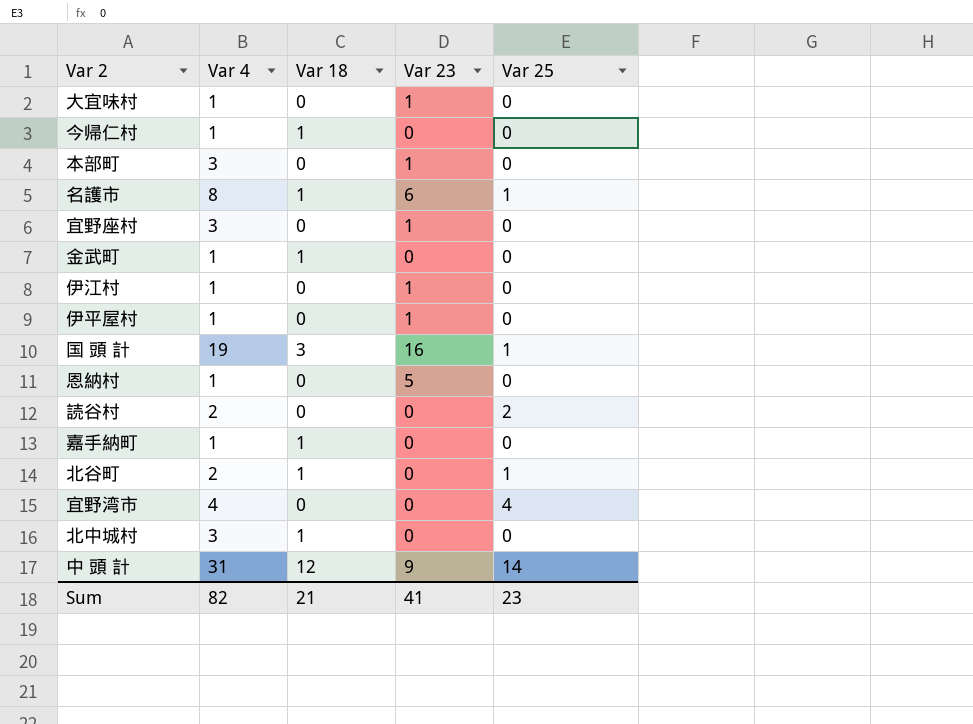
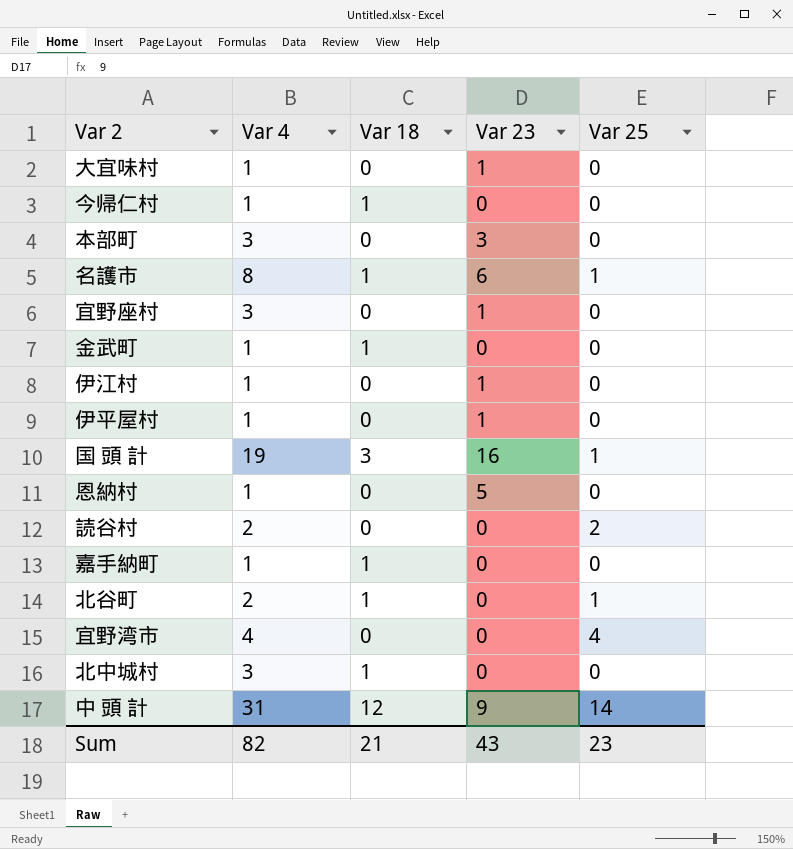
本部町 | Var 23: 1 -> 3
Sum | Var 23: 41 -> 43

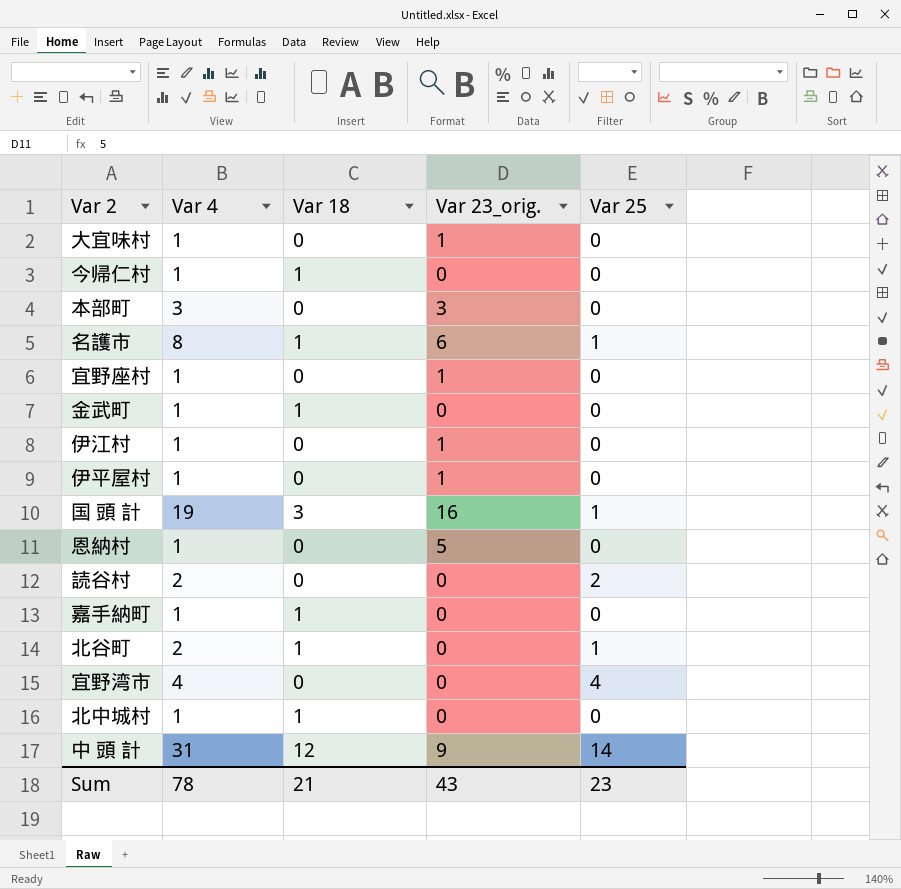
column name: Var 23 -> Var 23_orig.
宜野座村 | Var 4: 3 -> 1
北中城村 | Var 4: 3 -> 1
Sum | Var 4: 82 -> 78

